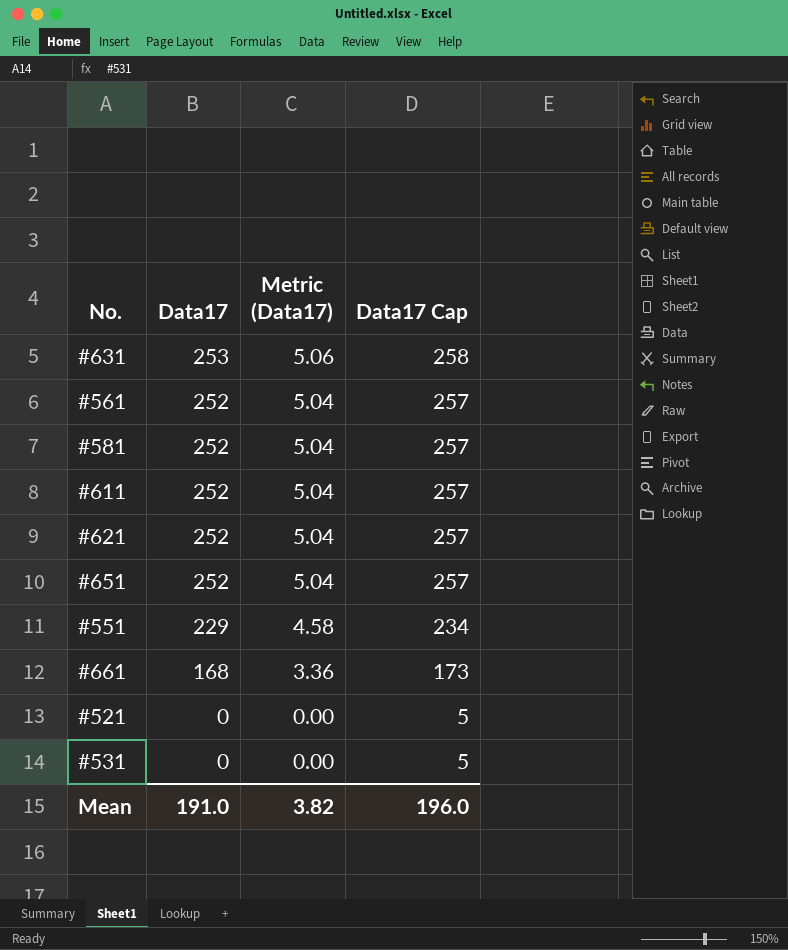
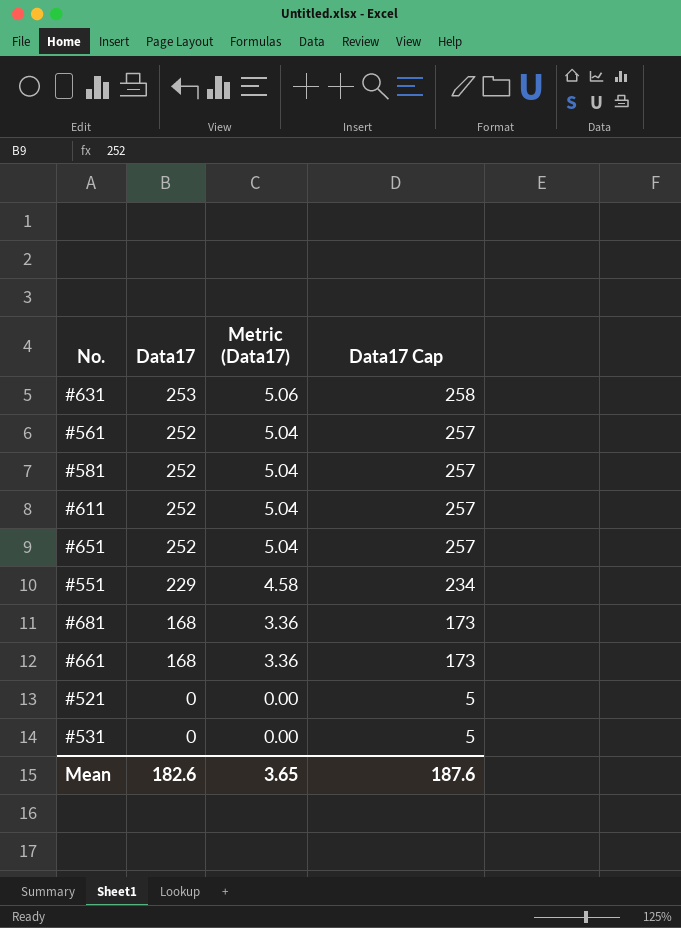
row #621: 252 | 5.04 | 257 -> none
row #681: none -> 168 | 3.36 | 173
Mean | Data17: 191.0 -> 182.6
Mean | Metric (Data17): 3.82 -> 3.65
Mean | Data17 Cap: 196.0 -> 187.6

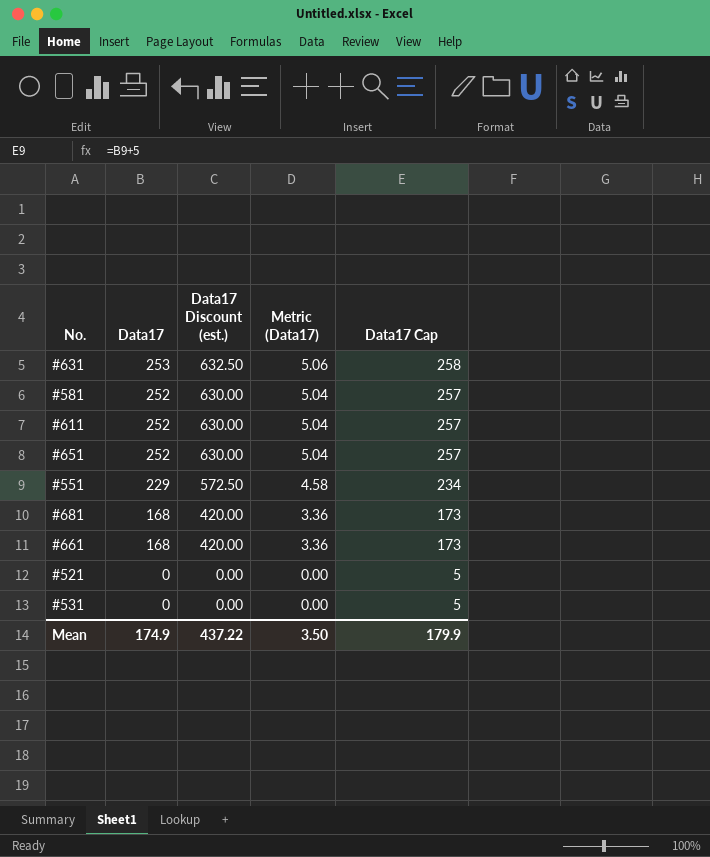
column Data17 Discount (est.) | formula: none -> [Data17] * 2.5
row #561: 252 | 5.04 | 257 -> none
Mean | Data17: 182.6 -> 174.9
Mean | Metric (Data17): 3.65 -> 3.50
Mean | Data17 Cap: 187.6 -> 179.9

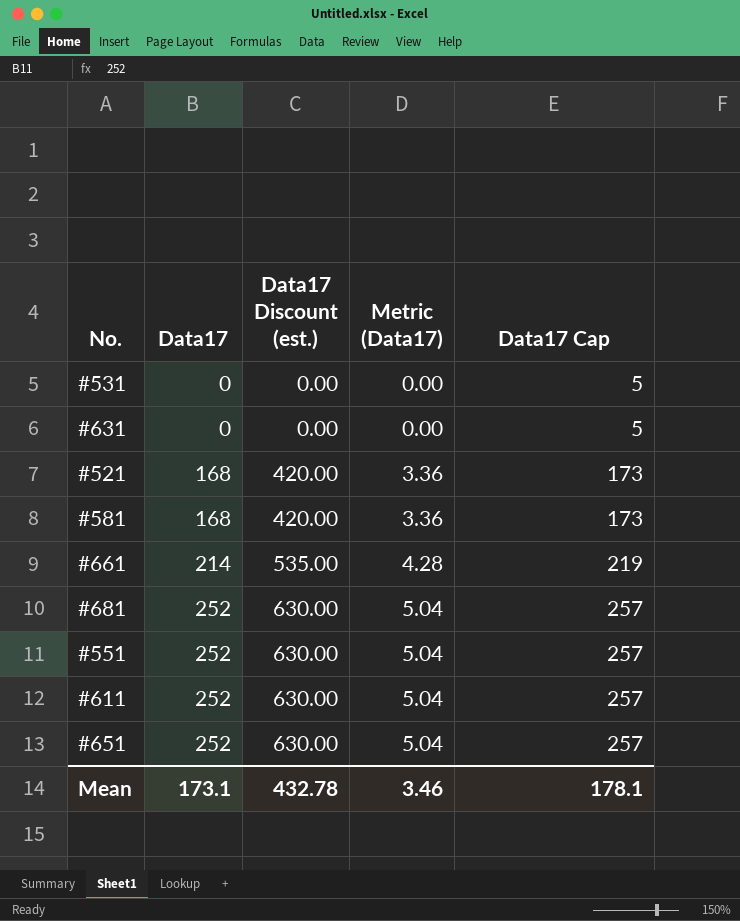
row order: Data17 descending -> Data17 ascending
#631 | Data17: 253 -> 0
#631 | Data17 Discount (est.): 632.50 -> 0.00
#631 | Metric (Data17): 5.06 -> 0.00
#631 | Data17 Cap: 258 -> 5
#521 | Data17: 0 -> 168
#521 | Data17 Discount (est.): 0.00 -> 420.00
#521 | Metric (Data17): 0.00 -> 3.36
#521 | Data17 Cap: 5 -> 173
#581 | Data17: 252 -> 168
#581 | Data17 Discount (est.): 630.00 -> 420.00
#581 | Metric (Data17): 5.04 -> 3.36
#581 | Data17 Cap: 257 -> 173
#661 | Data17: 168 -> 214
#661 | Data17 Discount (est.): 420.00 -> 535.00
#661 | Metric (Data17): 3.36 -> 4.28
#661 | Data17 Cap: 173 -> 219
#681 | Data17: 168 -> 252
#681 | Data17 Discount (est.): 420.00 -> 630.00
#681 | Metric (Data17): 3.36 -> 5.04
#681 | Data17 Cap: 173 -> 257
#551 | Data17: 229 -> 252
#551 | Data17 Discount (est.): 572.50 -> 630.00
#551 | Metric (Data17): 4.58 -> 5.04
#551 | Data17 Cap: 234 -> 257
Mean | Data17: 174.9 -> 173.1
Mean | Data17 Discount (est.): 437.22 -> 432.78
Mean | Metric (Data17): 3.50 -> 3.46
Mean | Data17 Cap: 179.9 -> 178.1

